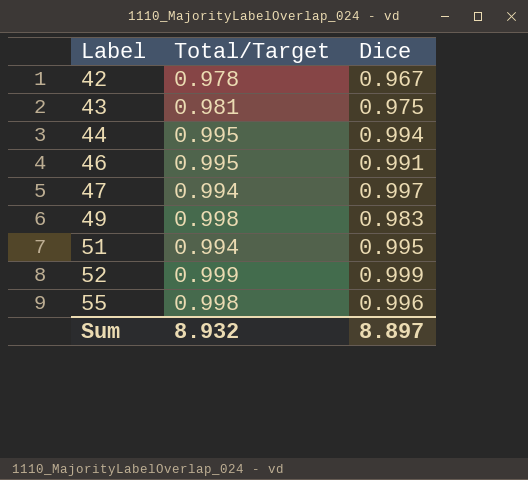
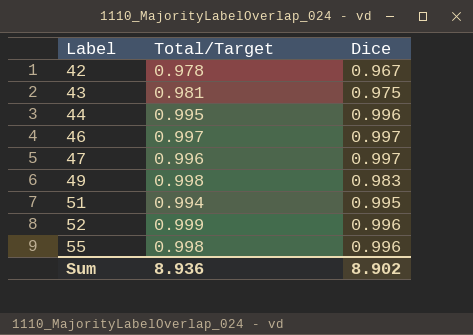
44 | Dice: 0.994 -> 0.996
46 | Total/Target: 0.995 -> 0.997
46 | Dice: 0.991 -> 0.997
47 | Total/Target: 0.994 -> 0.996
52 | Dice: 0.999 -> 0.996
Sum | Total/Target: 8.932 -> 8.936
Sum | Dice: 8.897 -> 8.902

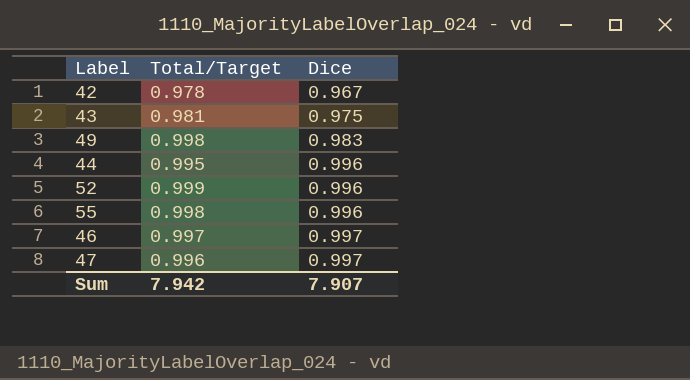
row order: Label ascending -> Dice ascending
row 51: 0.994 | 0.995 -> none
Sum | Total/Target: 8.936 -> 7.942
Sum | Dice: 8.902 -> 7.907

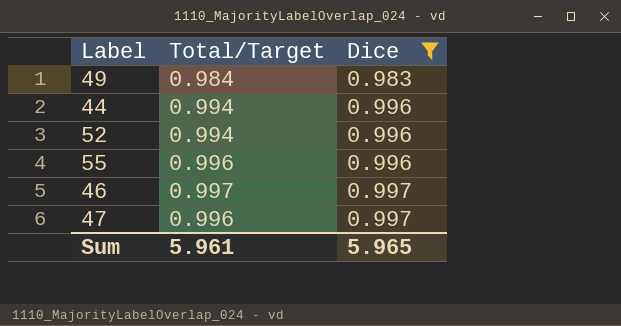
filter: none -> Dice >= 0.983
49 | Total/Target: 0.998 -> 0.984
44 | Total/Target: 0.995 -> 0.994
52 | Total/Target: 0.999 -> 0.994
55 | Total/Target: 0.998 -> 0.996
Sum | Total/Target: 7.942 -> 5.961
Sum | Dice: 7.907 -> 5.965

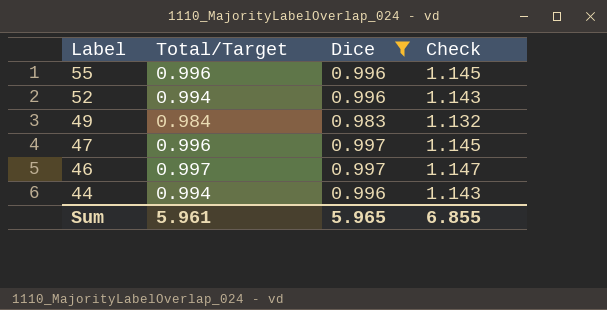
row order: Dice ascending -> Label descending
column Check | formula: none -> [Total/Target] * 1.15

